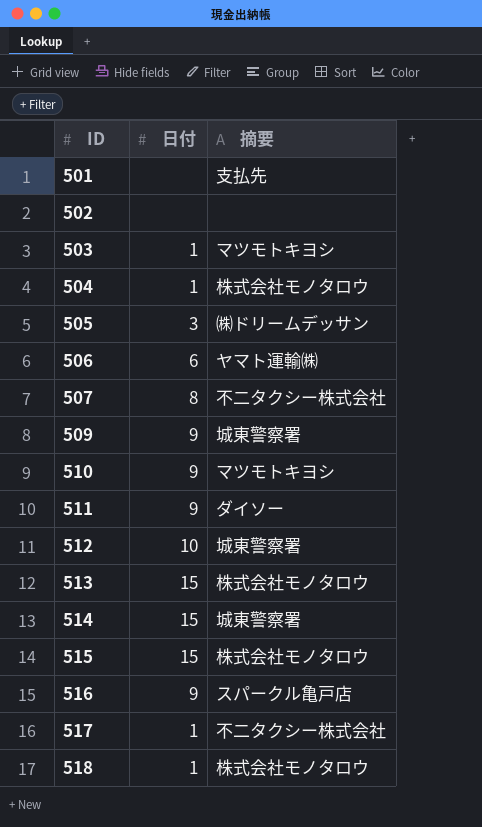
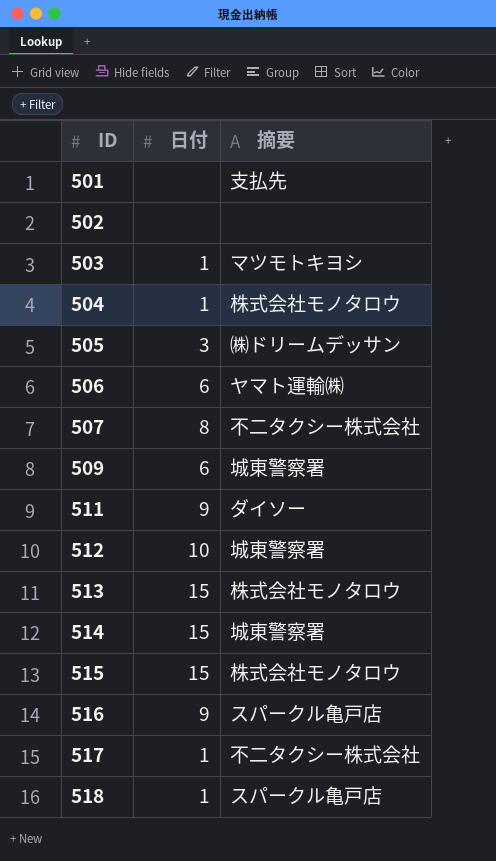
row 510: 9 | マツモトキヨシ -> none
509 | 日付: 9 -> 6
518 | 摘要: 株式会社モノタロウ -> スパークル亀戸店

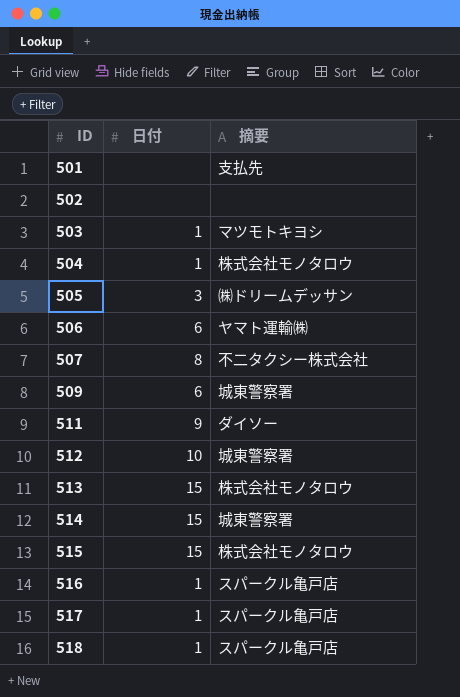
516 | 日付: 9 -> 1
517 | 摘要: 不二タクシー株式会社 -> スパークル亀戸店

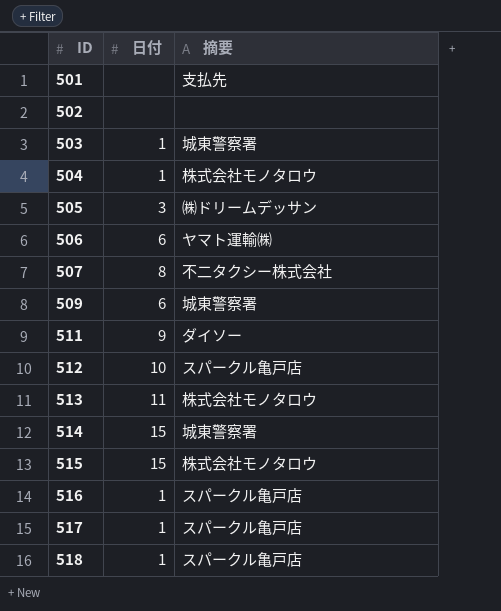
503 | 摘要: マツモトキヨシ -> 城東警察署
512 | 摘要: 城東警察署 -> スパークル亀戸店
513 | 日付: 15 -> 11

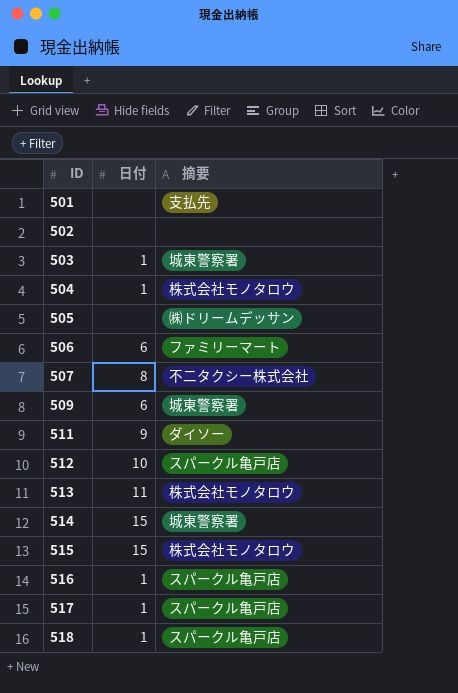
505 | 日付: 3 -> none
506 | 摘要: ヤマト運輸㈱ -> ファミリーマート

